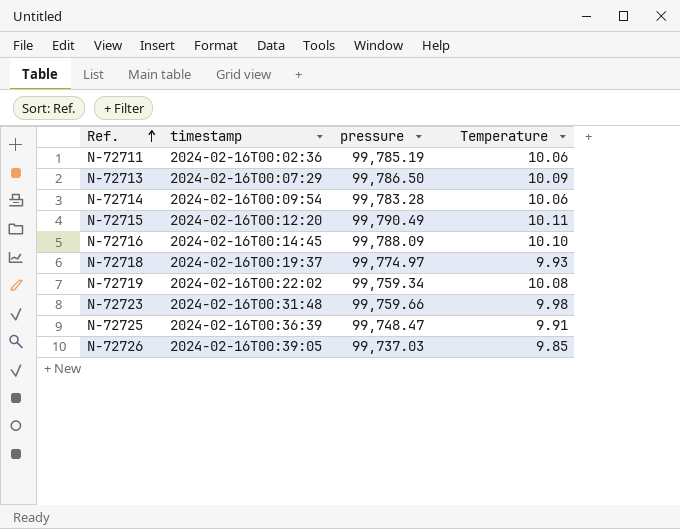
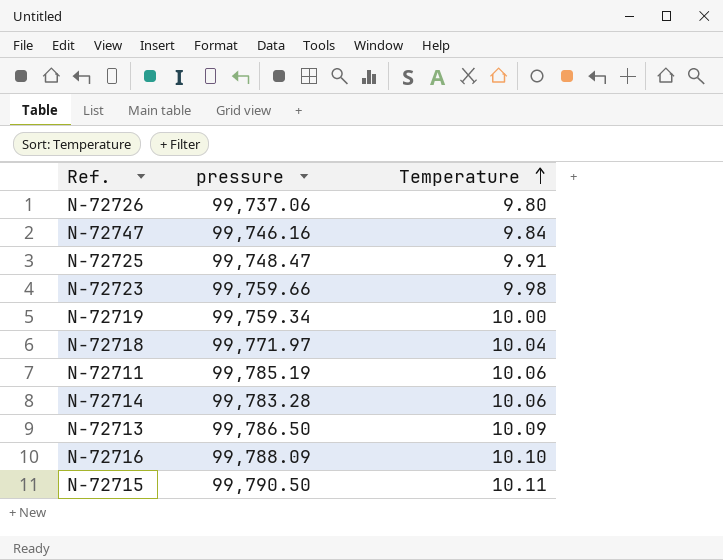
row order: Ref. ascending -> Temperature ascending
column timestamp | position: 2 -> none
N-72726 | pressure: 99,737.03 -> 99,737.06
N-72726 | Temperature: 9.85 -> 9.80
row N-72747: none -> 99,746.16 | 9.84
N-72719 | Temperature: 10.08 -> 10.00
N-72718 | pressure: 99,774.97 -> 99,771.97
N-72718 | Temperature: 9.93 -> 10.04
N-72715 | pressure: 99,790.49 -> 99,790.50

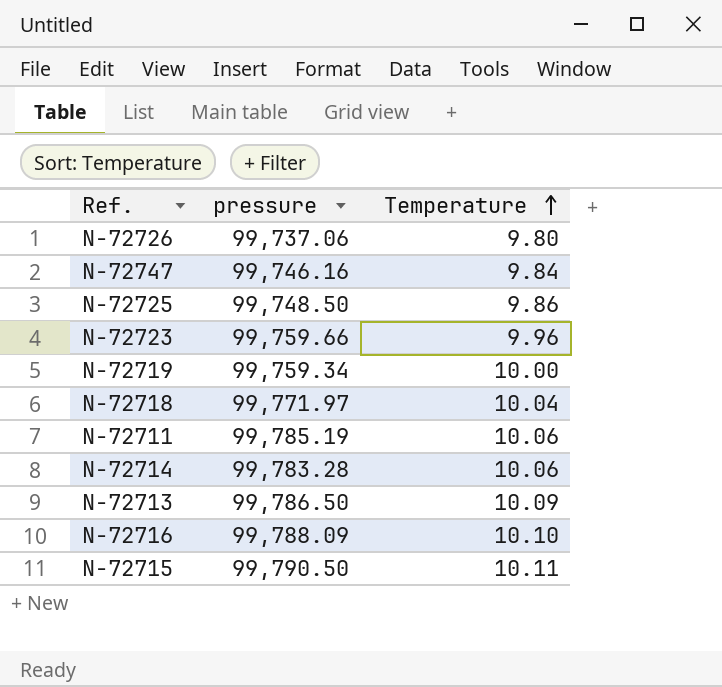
N-72725 | pressure: 99,748.47 -> 99,748.50
N-72725 | Temperature: 9.91 -> 9.86
N-72723 | Temperature: 9.98 -> 9.96

